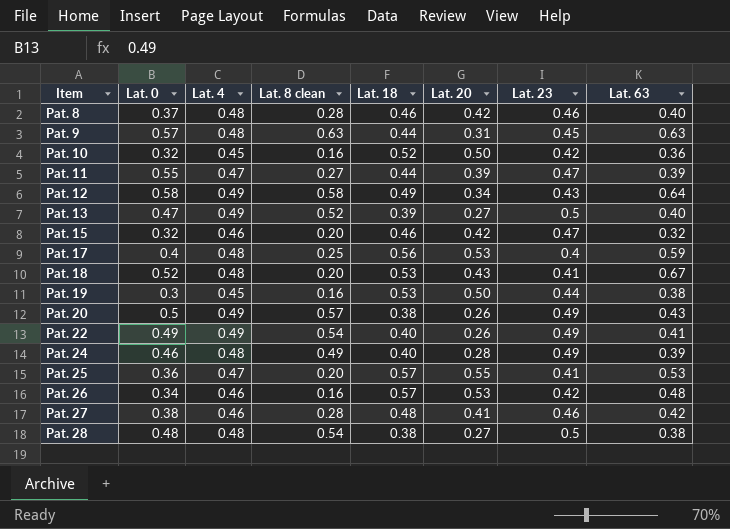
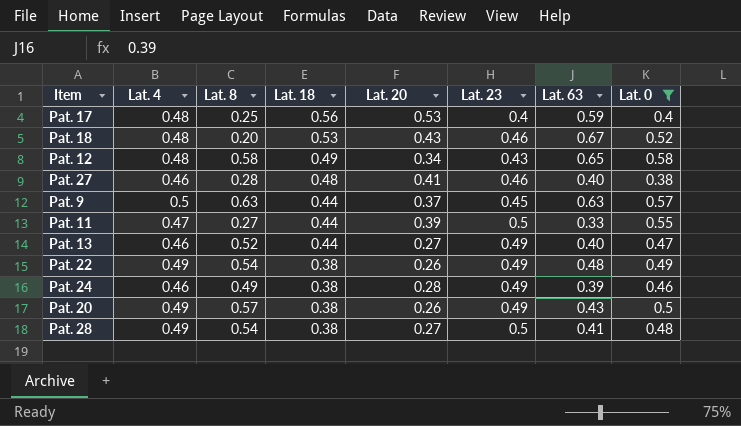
filter: none -> Lat. 0 >= 0.38
row order: Item ascending -> Lat. 18 descending
column name: Lat. 8 clean -> Lat. 8
column Lat. 0 | position: 2 -> 8
Pat. 18 | Lat. 23: 0.41 -> 0.46
Pat. 12 | Lat. 4: 0.49 -> 0.48
Pat. 12 | Lat. 63: 0.64 -> 0.65
Pat. 27 | Lat. 63: 0.42 -> 0.40
Pat. 9 | Lat. 4: 0.48 -> 0.5
Pat. 9 | Lat. 20: 0.31 -> 0.37
Pat. 11 | Lat. 23: 0.47 -> 0.5
Pat. 11 | Lat. 63: 0.39 -> 0.33
Pat. 13 | Lat. 4: 0.49 -> 0.46
Pat. 13 | Lat. 18: 0.39 -> 0.44
Pat. 13 | Lat. 23: 0.5 -> 0.49
Pat. 22 | Lat. 18: 0.40 -> 0.38
Pat. 22 | Lat. 63: 0.41 -> 0.48
Pat. 24 | Lat. 4: 0.48 -> 0.46
Pat. 24 | Lat. 18: 0.40 -> 0.38
Pat. 28 | Lat. 4: 0.48 -> 0.49
Pat. 28 | Lat. 63: 0.38 -> 0.41

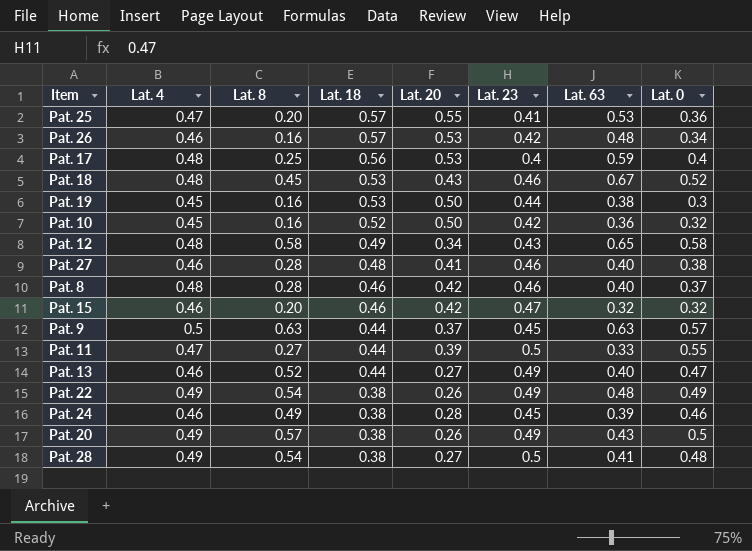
filter: Lat. 0 >= 0.38 -> none
Pat. 18 | Lat. 8: 0.20 -> 0.45
Pat. 24 | Lat. 23: 0.49 -> 0.45

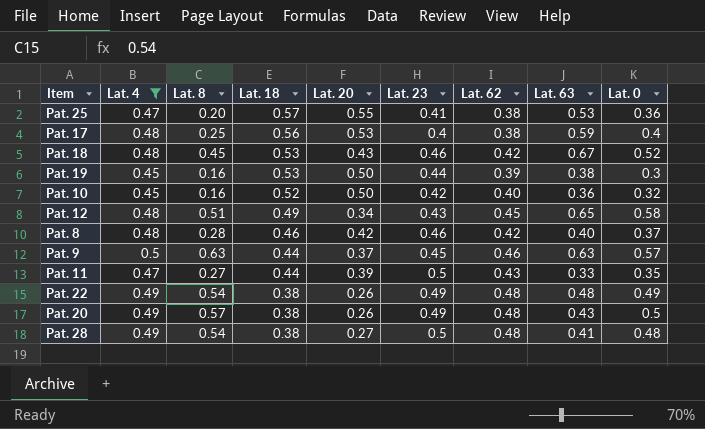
filter: none -> Lat. 4 != 0.46
column Lat. 62 | position: none -> 7
Pat. 12 | Lat. 8: 0.58 -> 0.51
Pat. 11 | Lat. 0: 0.55 -> 0.35

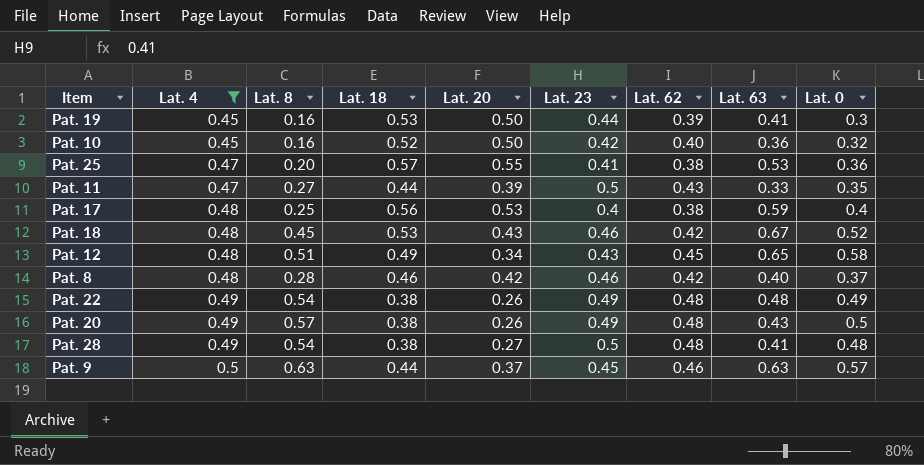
row order: Lat. 18 descending -> Lat. 4 ascending
Pat. 19 | Lat. 63: 0.38 -> 0.41

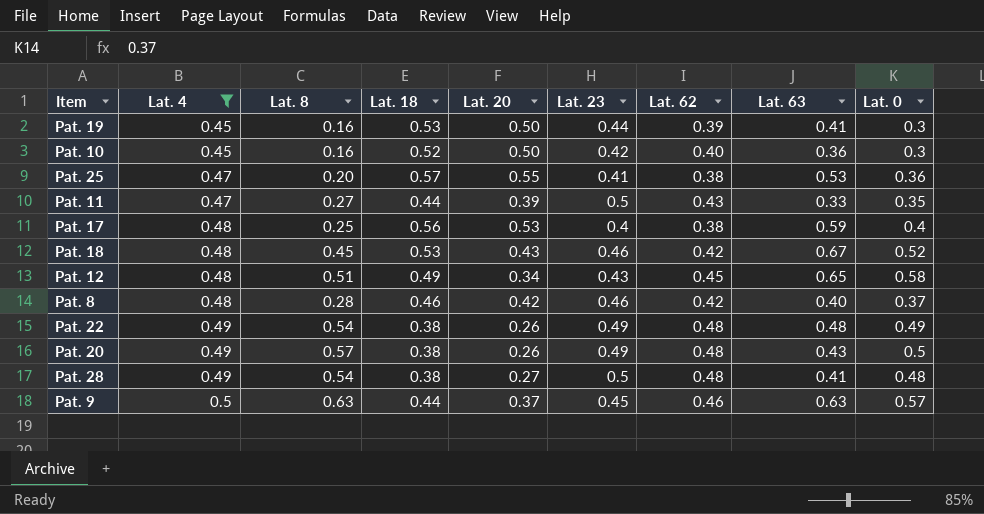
Pat. 10 | Lat. 0: 0.32 -> 0.3

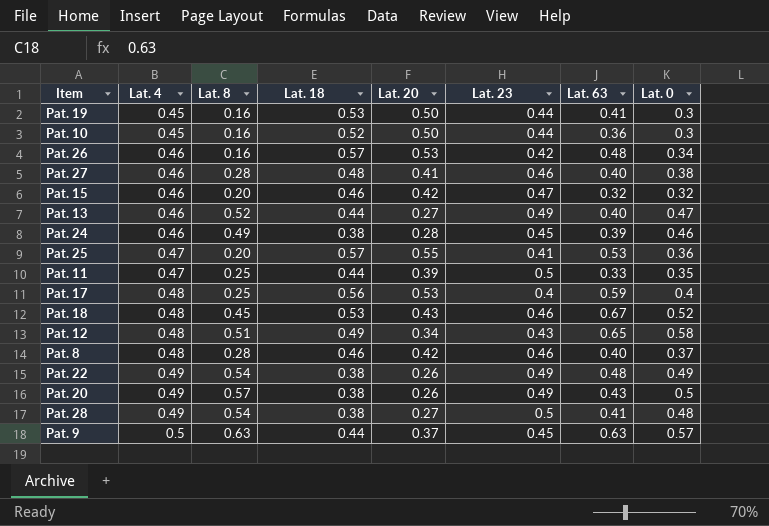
filter: Lat. 4 != 0.46 -> none
column Lat. 62 | position: 7 -> none
Pat. 10 | Lat. 23: 0.42 -> 0.44
Pat. 11 | Lat. 8: 0.27 -> 0.25

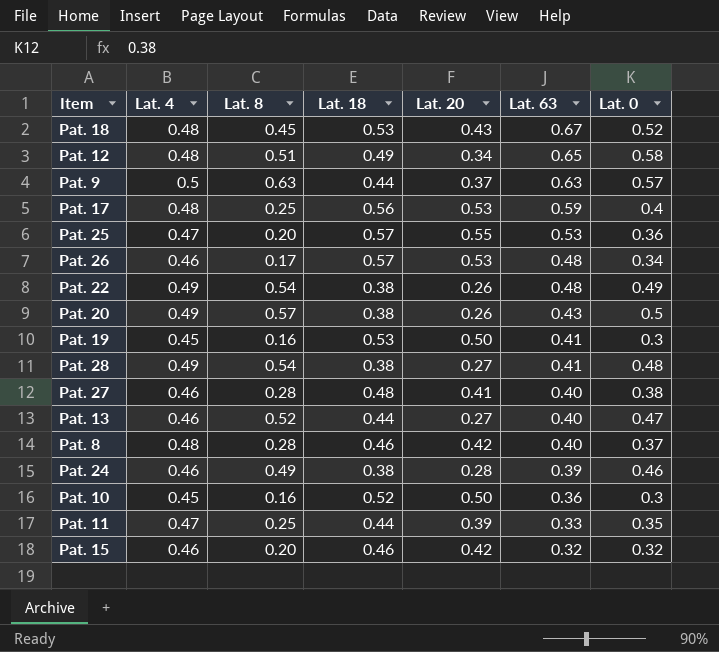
row order: Lat. 4 ascending -> Lat. 63 descending
column Lat. 23 | position: 6 -> none
Pat. 26 | Lat. 8: 0.16 -> 0.17

